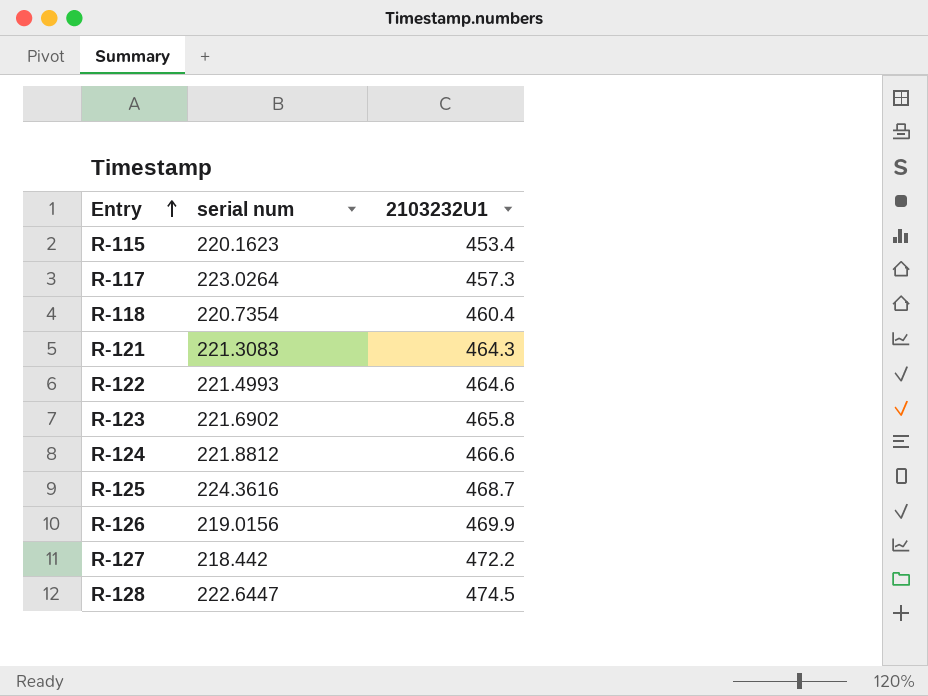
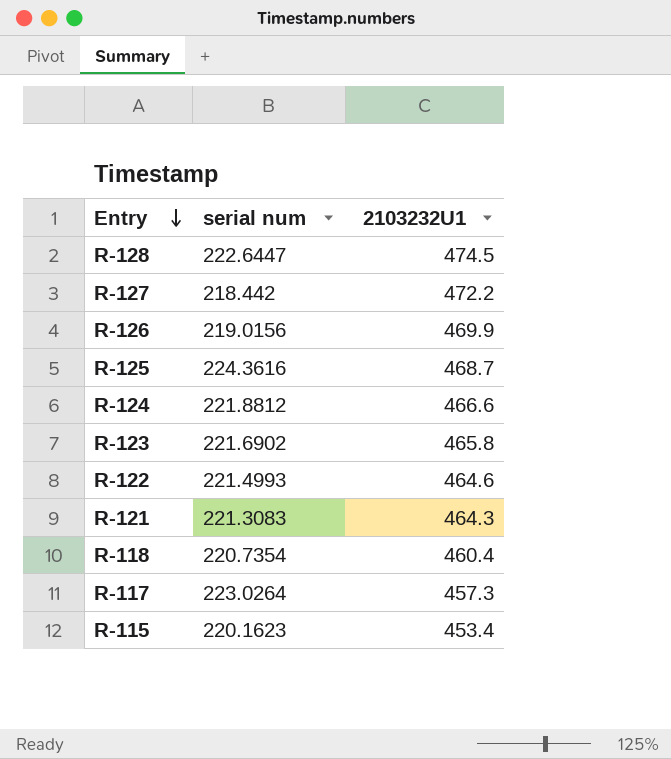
row order: Entry ascending -> Entry descending

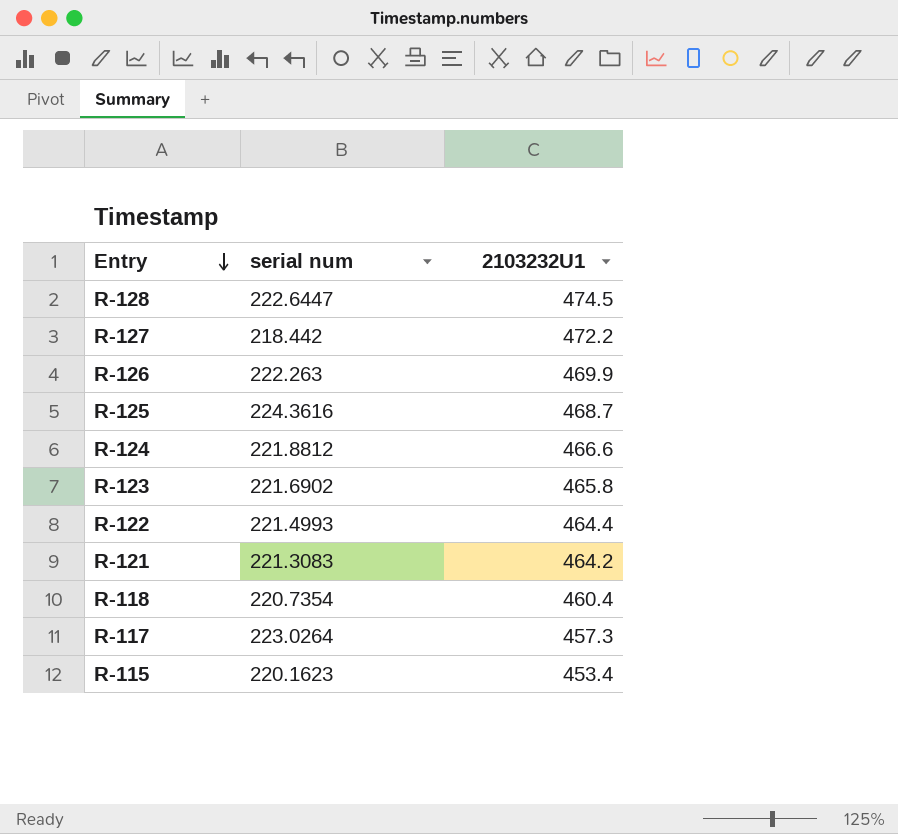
R-126 | serial num: 219.0156 -> 222.263
R-122 | 2103232U1: 464.6 -> 464.4
R-121 | 2103232U1: 464.3 -> 464.2

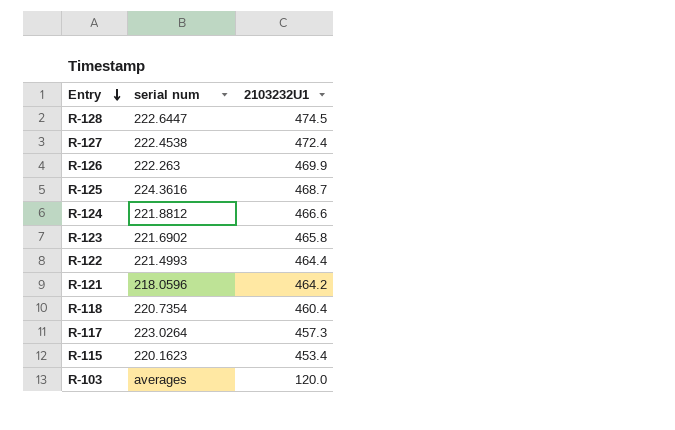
R-127 | serial num: 218.442 -> 222.4538
R-127 | 2103232U1: 472.2 -> 472.4
R-121 | serial num: 221.3083 -> 218.0596
row R-103: none -> averages | 120.0

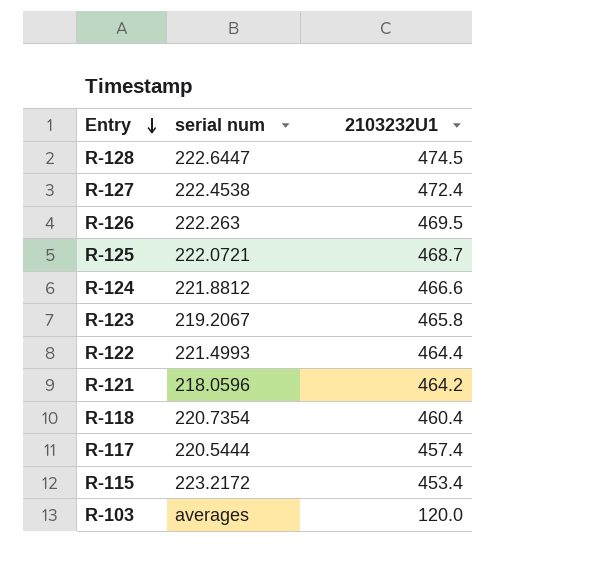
R-126 | 2103232U1: 469.9 -> 469.5
R-125 | serial num: 224.3616 -> 222.0721
R-123 | serial num: 221.6902 -> 219.2067
R-117 | serial num: 223.0264 -> 220.5444
R-117 | 2103232U1: 457.3 -> 457.4
R-115 | serial num: 220.1623 -> 223.2172

